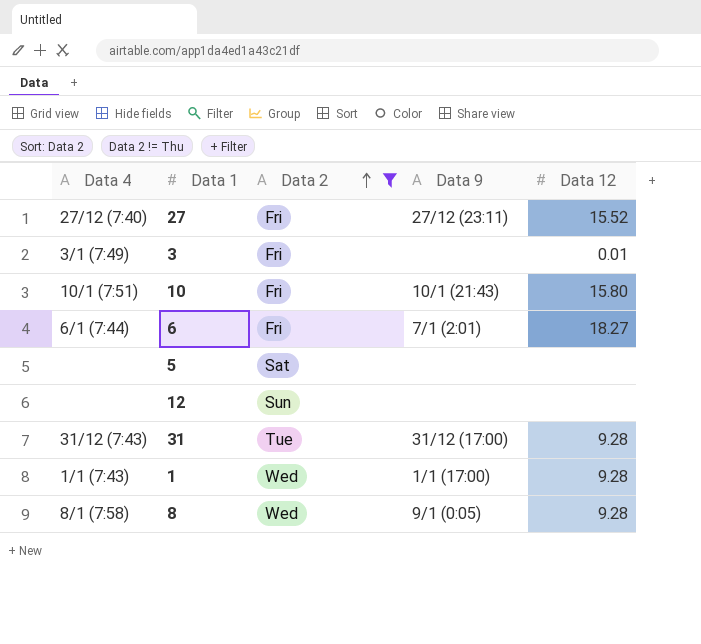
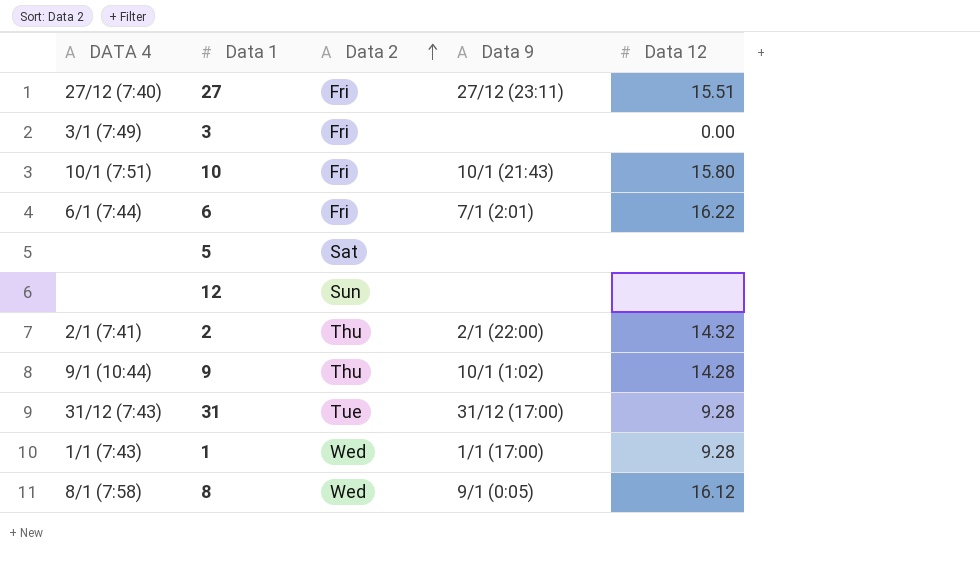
filter: Data 2 != Thu -> none
column name: Data 4 -> DATA 4
27 | Data 12: 15.52 -> 15.51
3 | Data 12: 0.01 -> 0.00
6 | Data 12: 18.27 -> 16.22
8 | Data 12: 9.28 -> 16.12

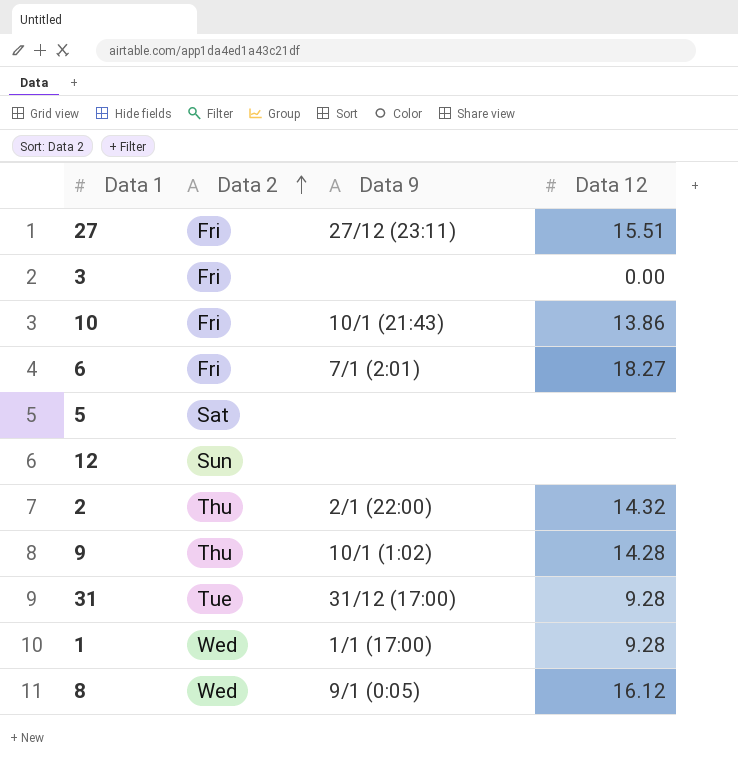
column DATA 4 | position: 1 -> none
10 | Data 12: 15.80 -> 13.86
6 | Data 12: 16.22 -> 18.27

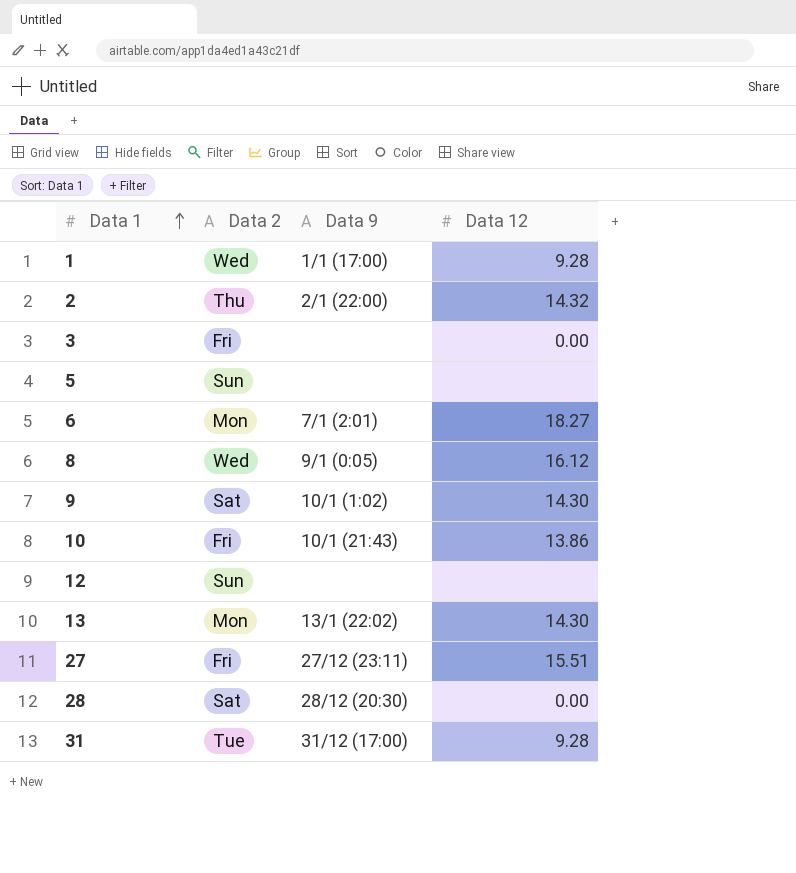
row order: Data 2 ascending -> Data 1 ascending
5 | Data 2: Sat -> Sun
6 | Data 2: Fri -> Mon
9 | Data 2: Thu -> Sat
9 | Data 12: 14.28 -> 14.30
row 13: none -> Mon | 13/1 (22:02) | 14.30
row 28: none -> Sat | 28/12 (20:30) | 0.00

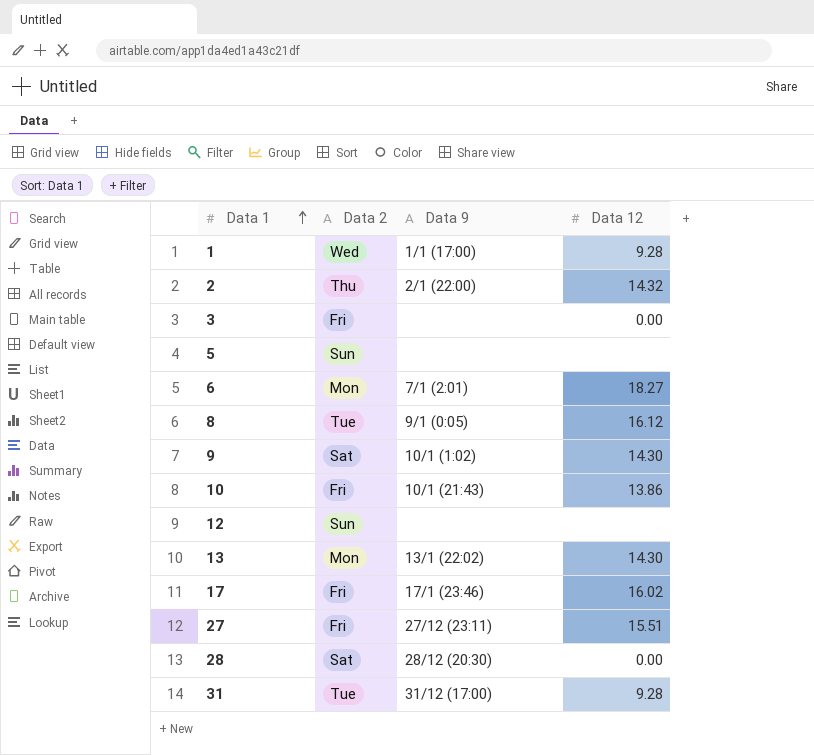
8 | Data 2: Wed -> Tue
row 17: none -> Fri | 17/1 (23:46) | 16.02

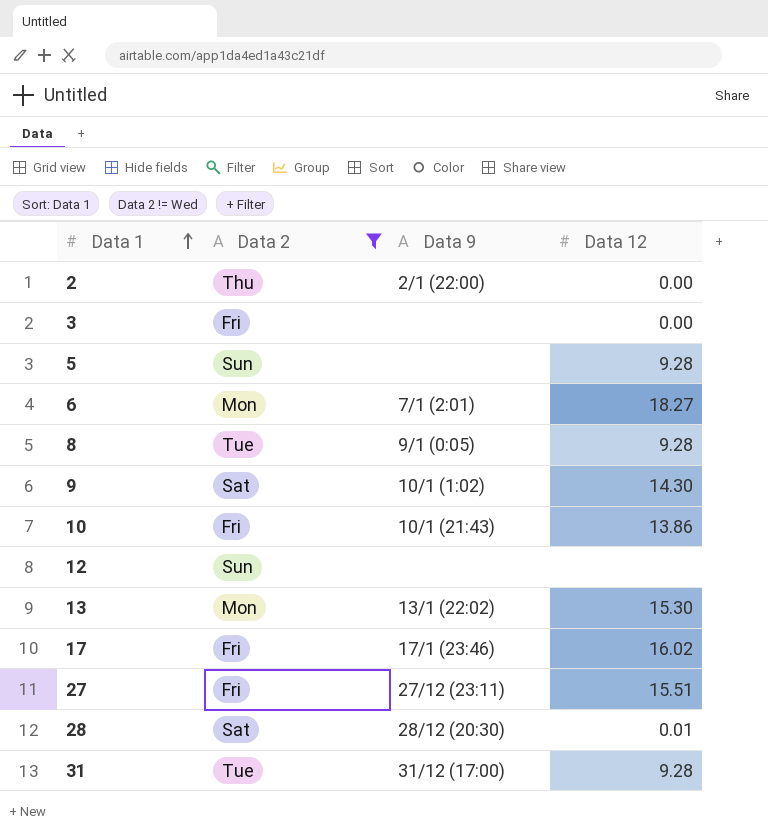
filter: none -> Data 2 != Wed
2 | Data 12: 14.32 -> 0.00
5 | Data 12: none -> 9.28
8 | Data 12: 16.12 -> 9.28
13 | Data 12: 14.30 -> 15.30
28 | Data 12: 0.00 -> 0.01

